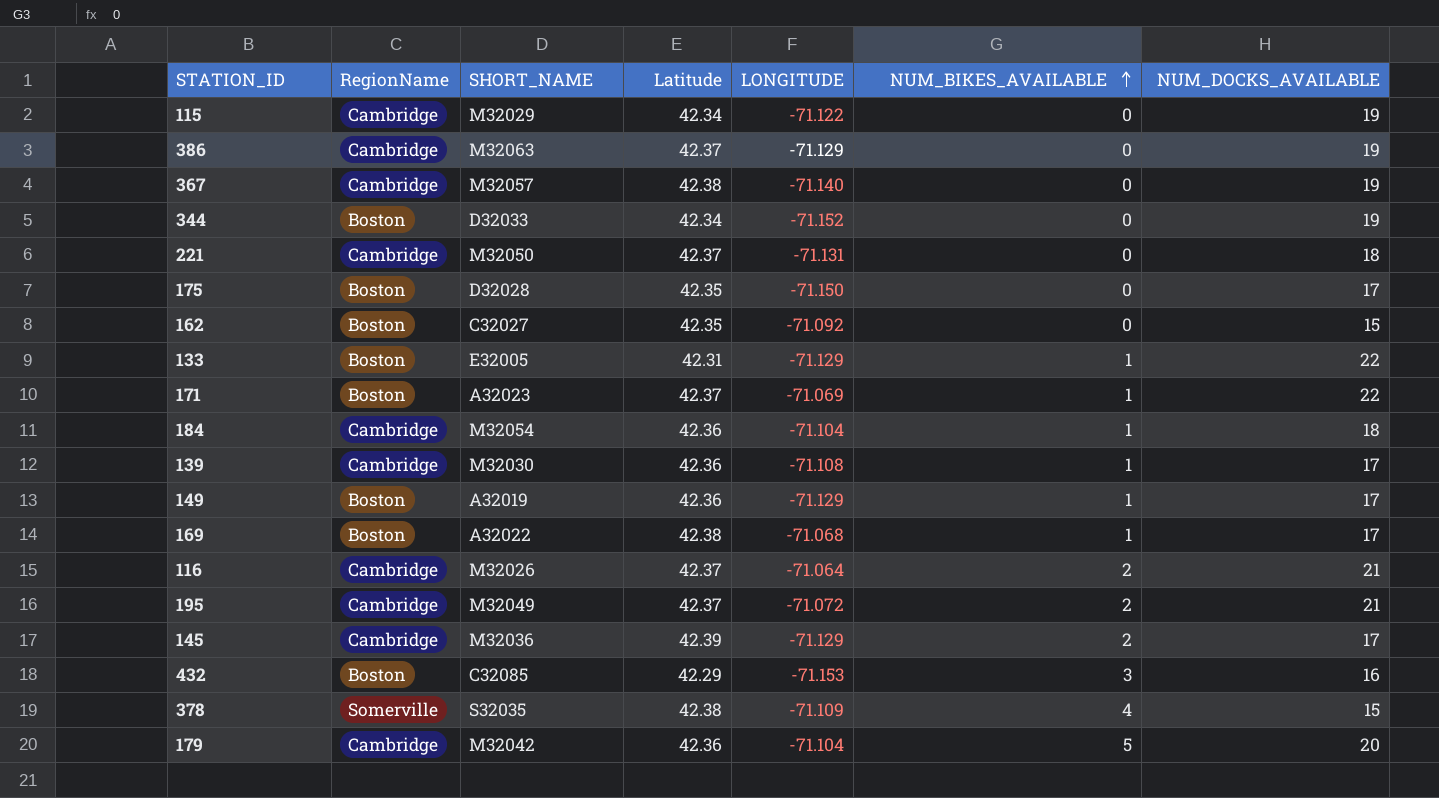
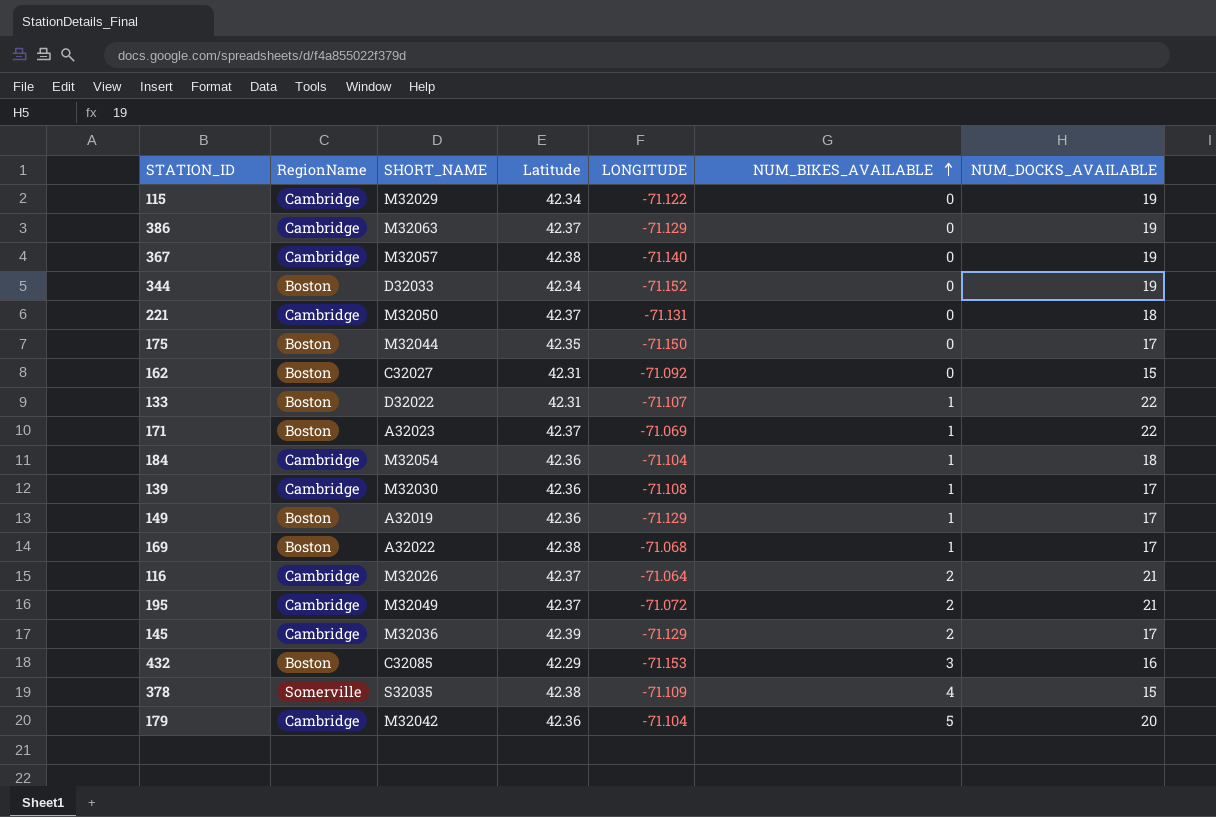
175 | SHORT_NAME: D32028 -> M32044
162 | Latitude: 42.35 -> 42.31
133 | SHORT_NAME: E32005 -> D32022
133 | LONGITUDE: -71.129 -> -71.107

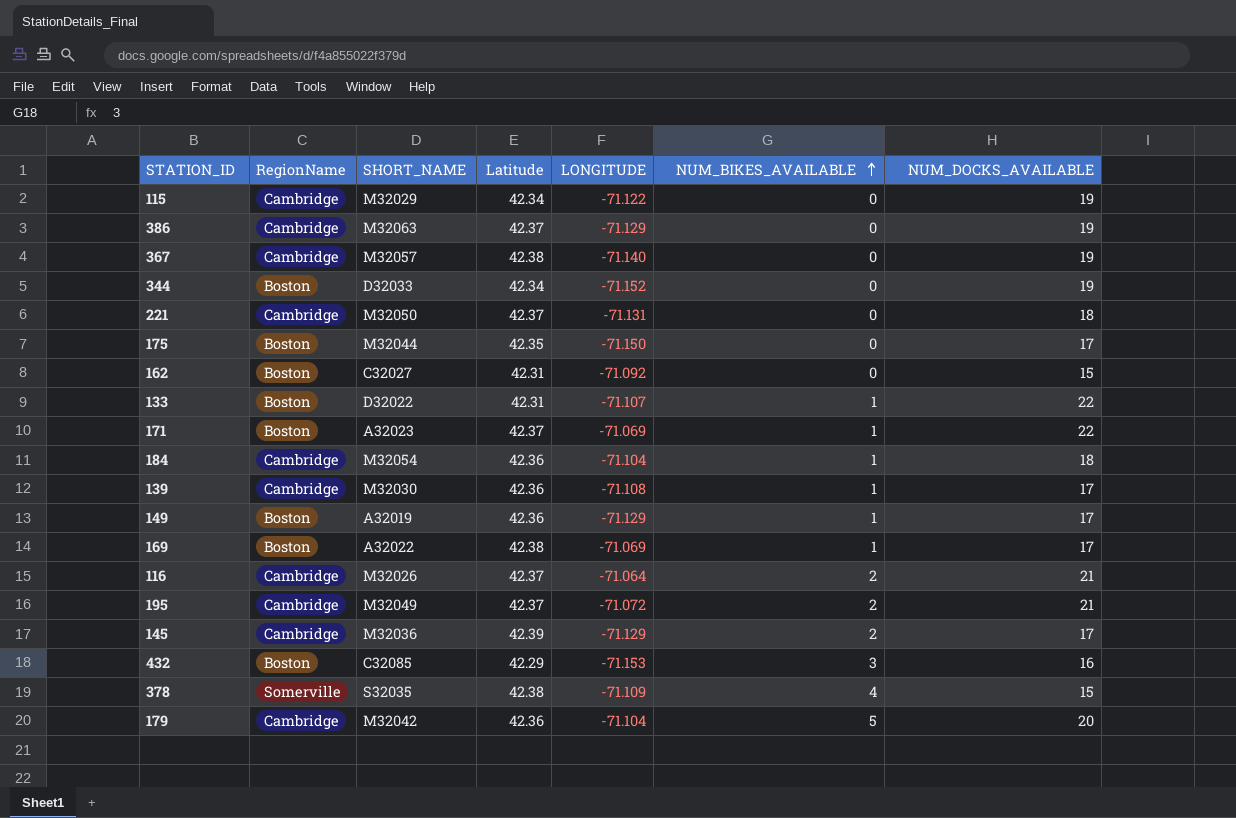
169 | LONGITUDE: -71.068 -> -71.069

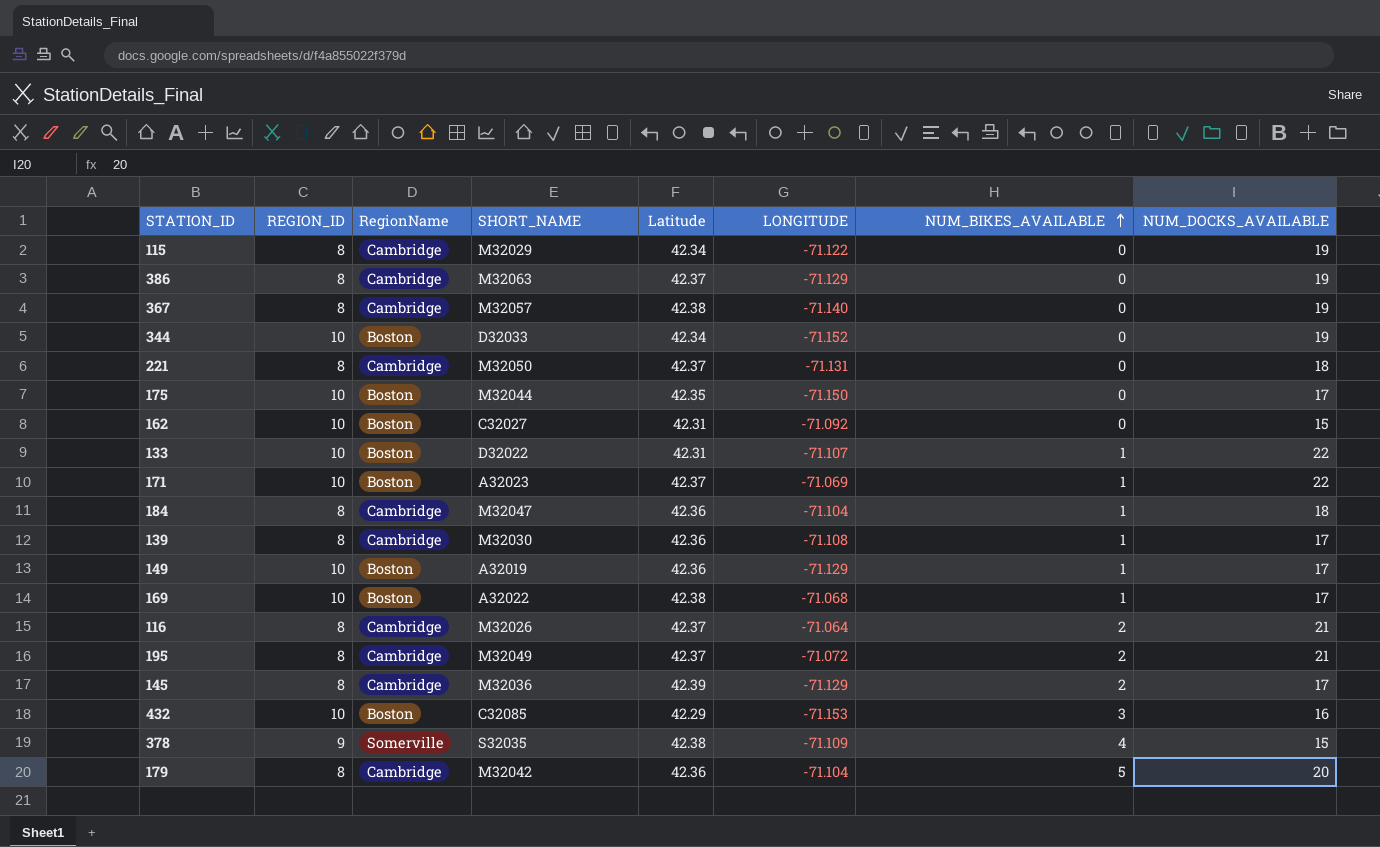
column REGION_ID | position: none -> 2
184 | SHORT_NAME: M32054 -> M32047
169 | LONGITUDE: -71.069 -> -71.068

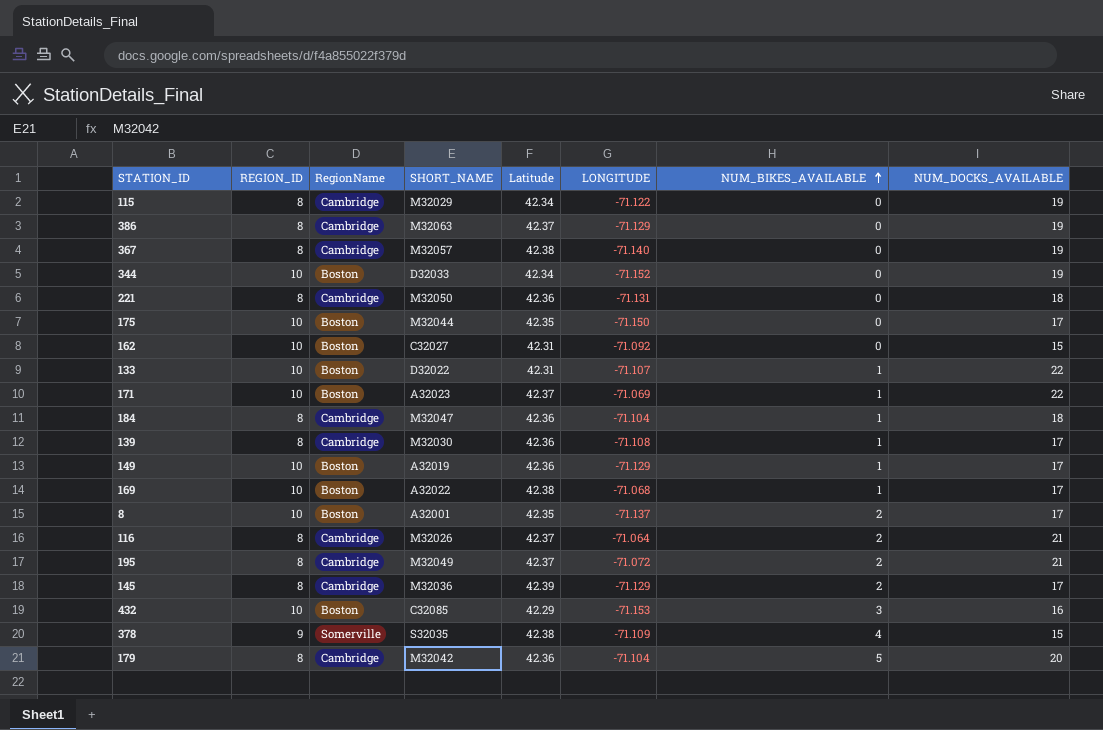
221 | Latitude: 42.37 -> 42.36
row 8: none -> 10 | Boston | A32001 | 42.35 | -71.137 | 2 | 17

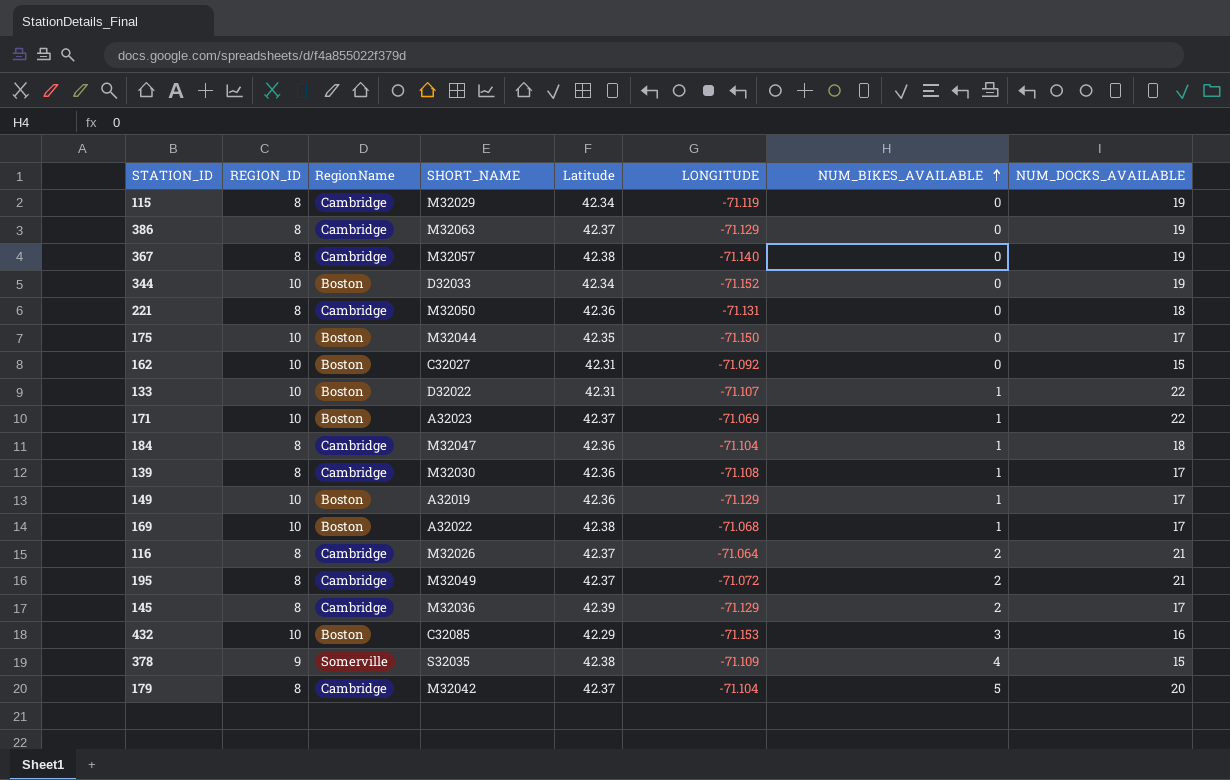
row 8: 10 | Boston | A32001 | 42.35 | -71.137 | 2 | 17 -> none
115 | LONGITUDE: -71.122 -> -71.119
179 | Latitude: 42.36 -> 42.37

